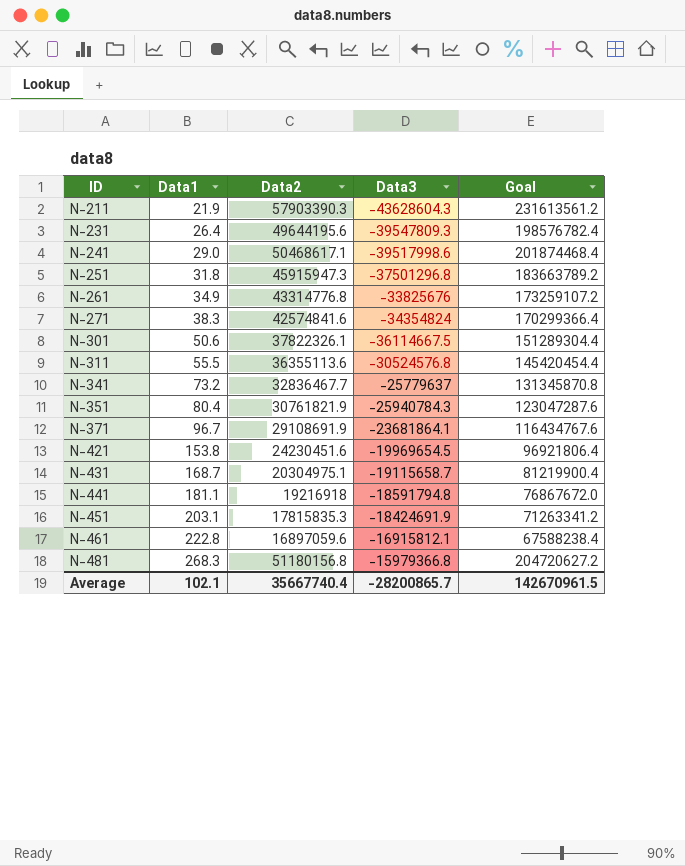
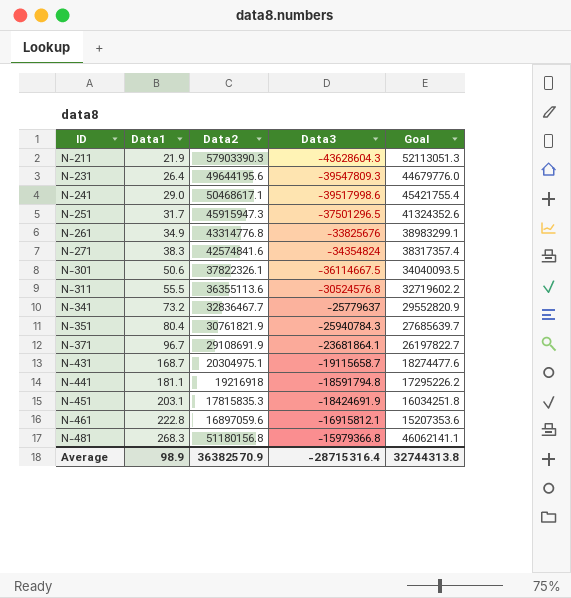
column Goal | formula: [Data2] * 4 -> [Data2] * 0.9
row N-421: 153.8 | 24230451.6 | -19969654.5 | 96921806.4 -> none
N-251 | Data1: 31.8 -> 31.7
N-251 | Data3: -37501296.8 -> -37501296.5
Average | Data1: 102.1 -> 98.9
Average | Data2: 35667740.4 -> 36382570.9
Average | Data3: -28200865.7 -> -28715316.4
Average | Goal: 142670961.5 -> 32744313.8

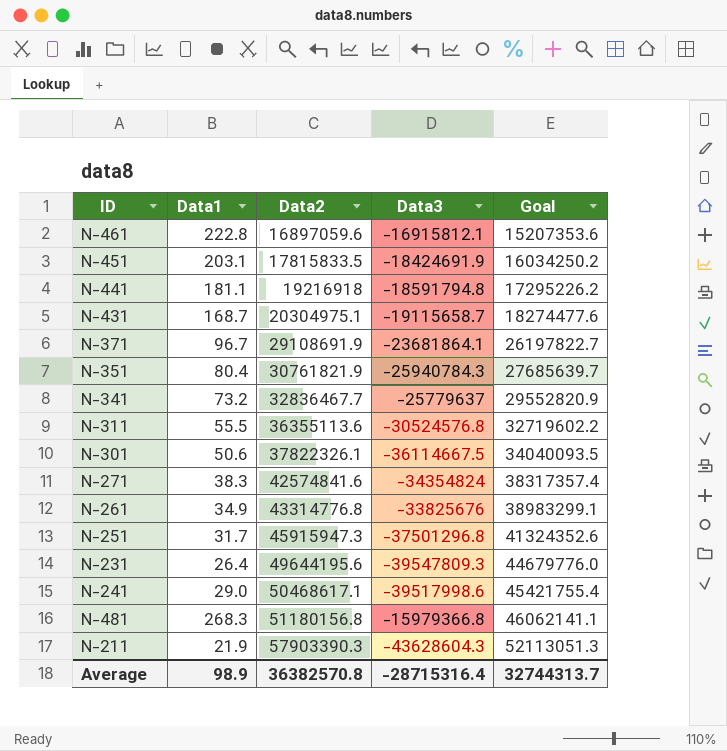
row order: ID ascending -> Data2 ascending
N-451 | Data2: 17815835.3 -> 17815833.5
N-451 | Goal: 16034251.8 -> 16034250.2
N-251 | Data3: -37501296.5 -> -37501296.8
Average | Data2: 36382570.9 -> 36382570.8
Average | Goal: 32744313.8 -> 32744313.7

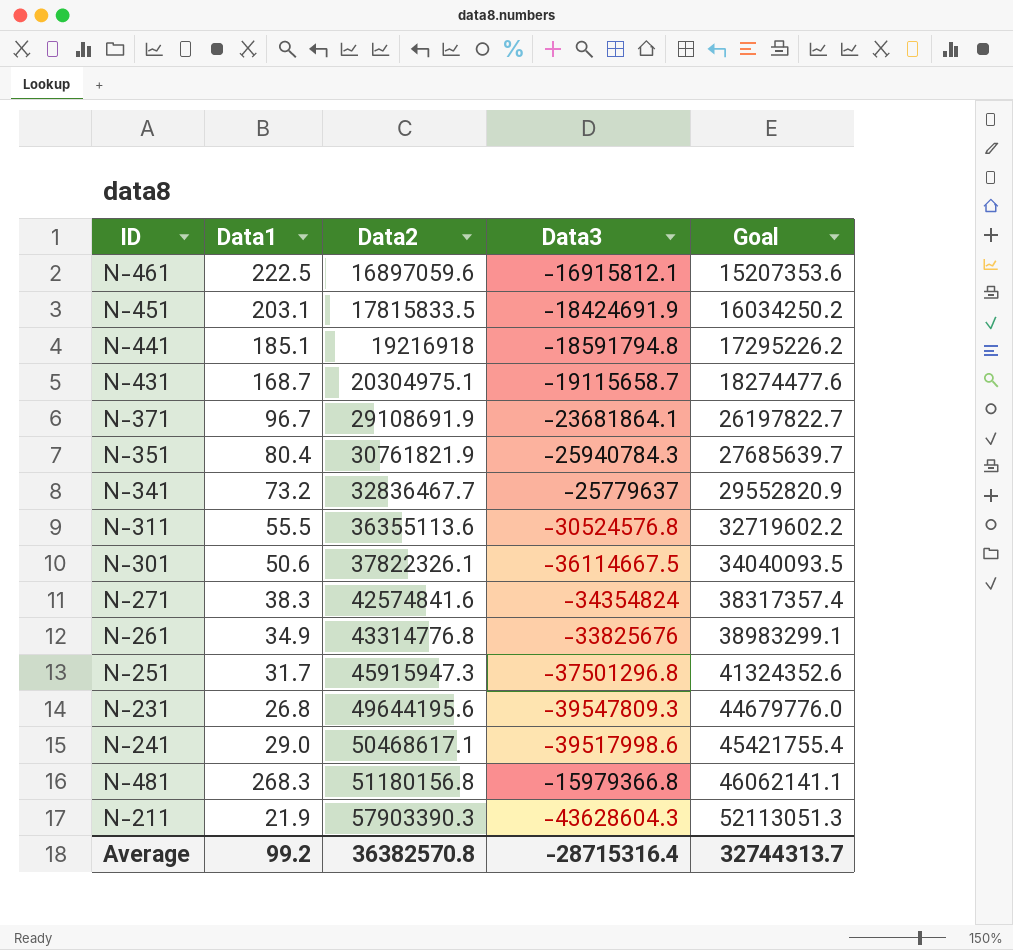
N-461 | Data1: 222.8 -> 222.5
N-441 | Data1: 181.1 -> 185.1
N-231 | Data1: 26.4 -> 26.8
Average | Data1: 98.9 -> 99.2

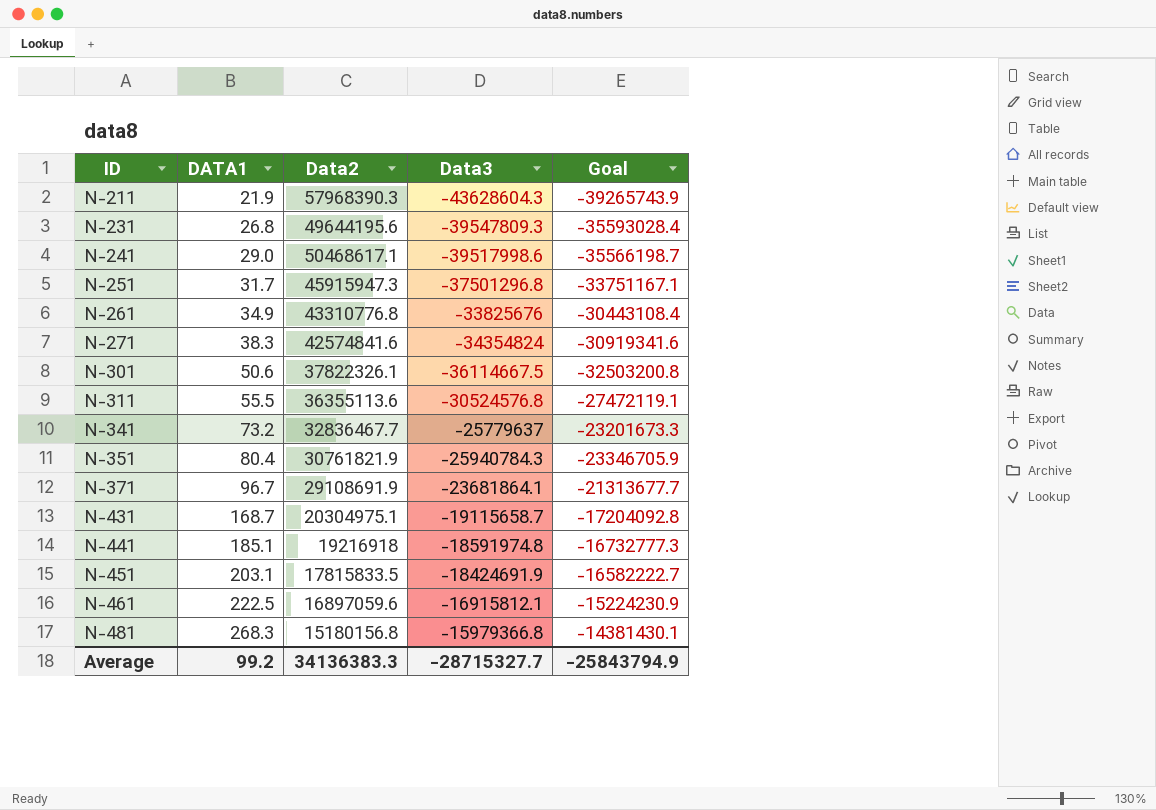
row order: Data2 ascending -> ID ascending
column name: Data1 -> DATA1
column Goal | formula: [Data2] * 0.9 -> [Data3] * 0.9
N-211 | Data2: 57903390.3 -> 57968390.3
N-261 | Data2: 43314776.8 -> 43310776.8
N-441 | Data3: -18591794.8 -> -18591974.8
N-481 | Data2: 51180156.8 -> 15180156.8
Average | Data2: 36382570.8 -> 34136383.3
Average | Data3: -28715316.4 -> -28715327.7
Average | Goal: 32744313.7 -> -25843794.9

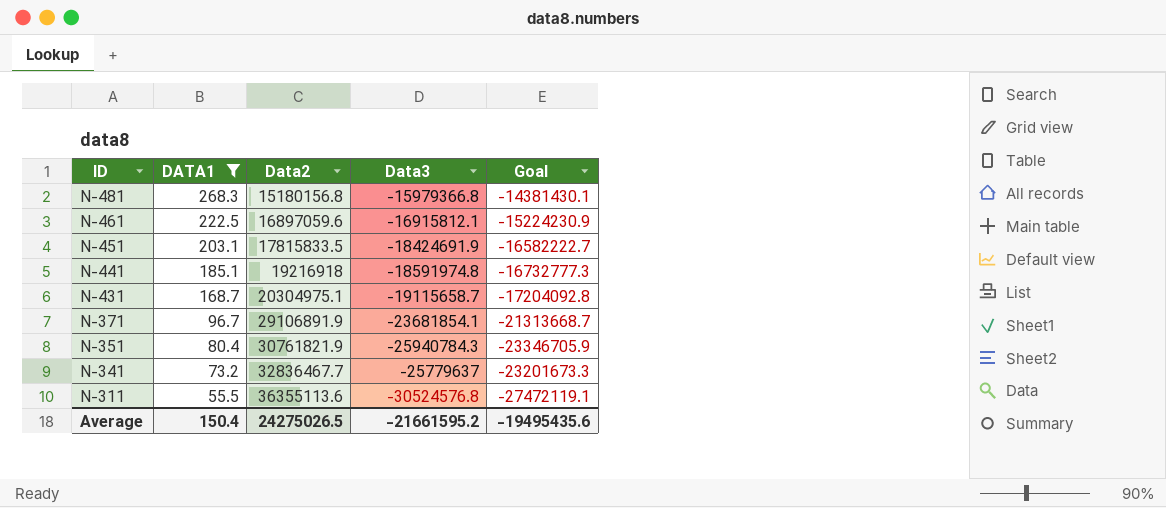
filter: none -> DATA1 >= 55.5
row order: ID ascending -> ID descending
N-371 | Data2: 29108691.9 -> 29106891.9
N-371 | Data3: -23681864.1 -> -23681854.1
N-371 | Goal: -21313677.7 -> -21313668.7
Average | DATA1: 99.2 -> 150.4
Average | Data2: 34136383.3 -> 24275026.5
Average | Data3: -28715327.7 -> -21661595.2
Average | Goal: -25843794.9 -> -19495435.6

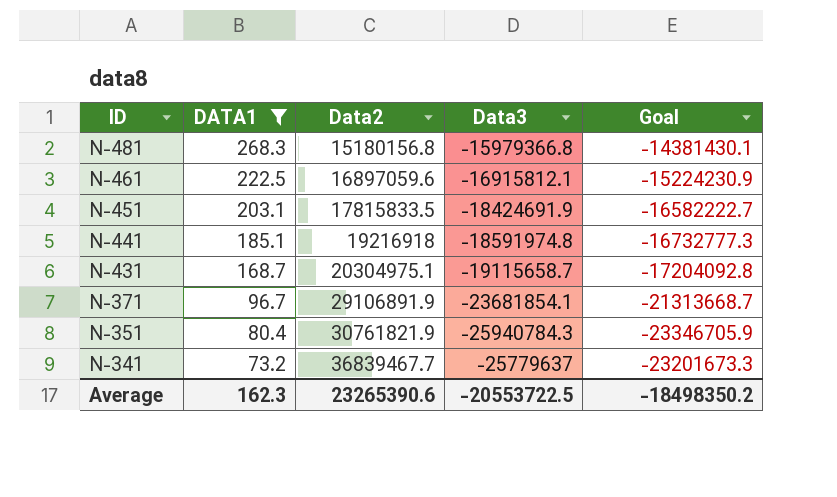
row N-311: 55.5 | 36355113.6 | -30524576.8 | -27472119.1 -> none
N-341 | Data2: 32836467.7 -> 36839467.7
Average | DATA1: 150.4 -> 162.3
Average | Data2: 24275026.5 -> 23265390.6
Average | Data3: -21661595.2 -> -20553722.5
Average | Goal: -19495435.6 -> -18498350.2

